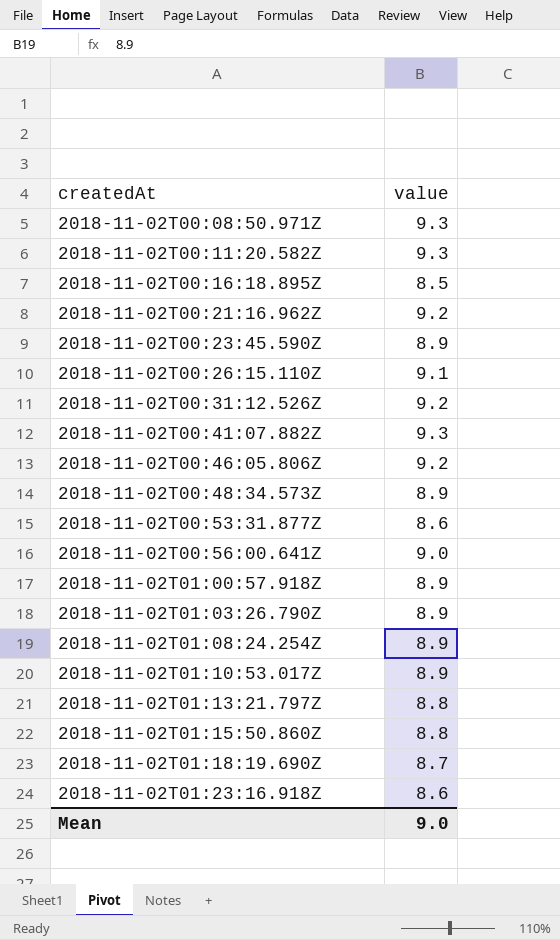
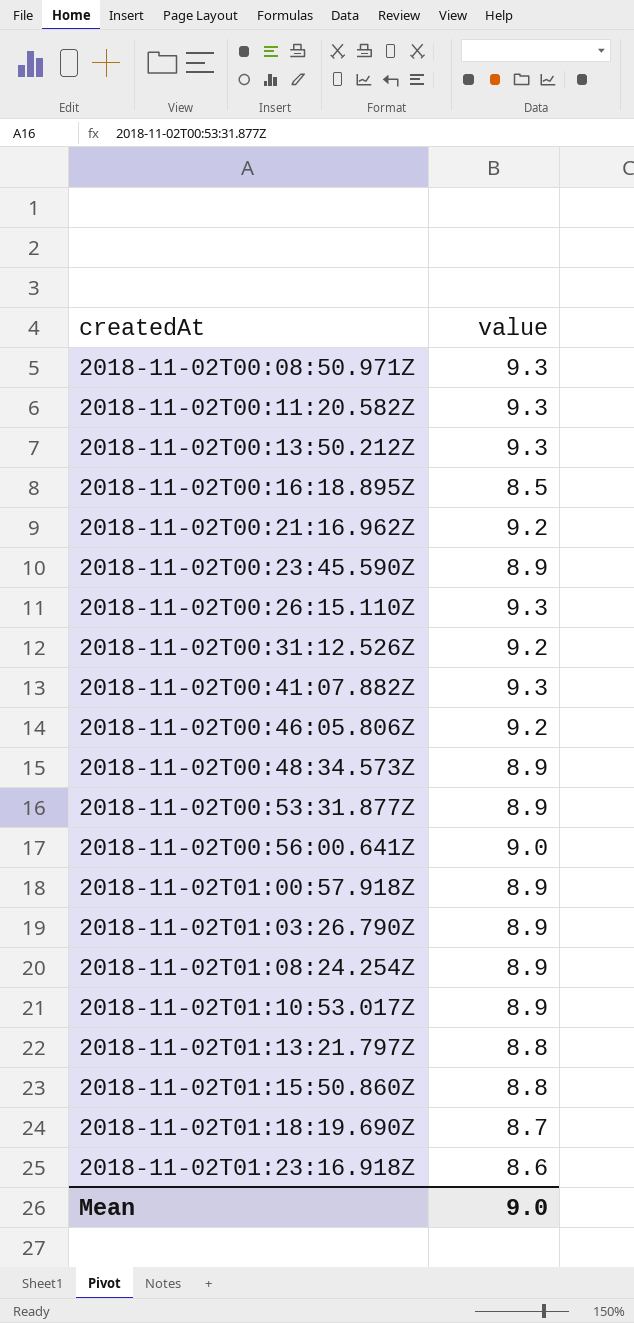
row 2018-11-02T00:13:50.212Z: none -> 9.3
2018-11-02T00:26:15.110Z | value: 9.1 -> 9.3
2018-11-02T00:53:31.877Z | value: 8.6 -> 8.9

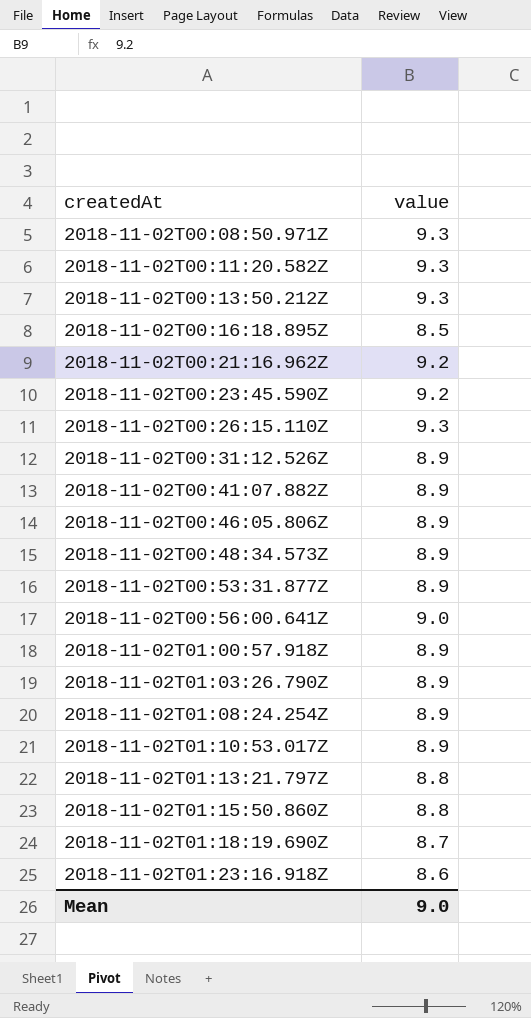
2018-11-02T00:23:45.590Z | value: 8.9 -> 9.2
2018-11-02T00:31:12.526Z | value: 9.2 -> 8.9
2018-11-02T00:41:07.882Z | value: 9.3 -> 8.9
2018-11-02T00:46:05.806Z | value: 9.2 -> 8.9

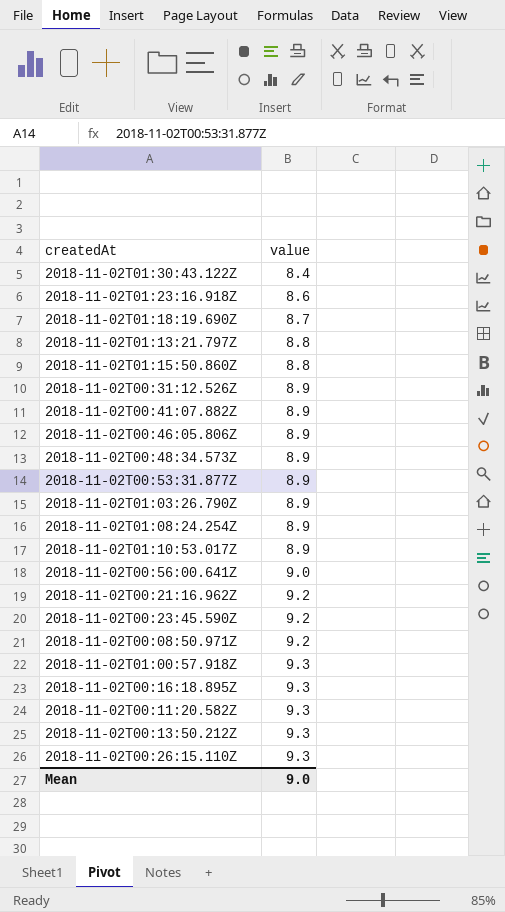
row order: createdAt ascending -> value ascending
row 2018-11-02T01:30:43.122Z: none -> 8.4
2018-11-02T00:08:50.971Z | value: 9.3 -> 9.2
2018-11-02T01:00:57.918Z | value: 8.9 -> 9.3
2018-11-02T00:16:18.895Z | value: 8.5 -> 9.3

